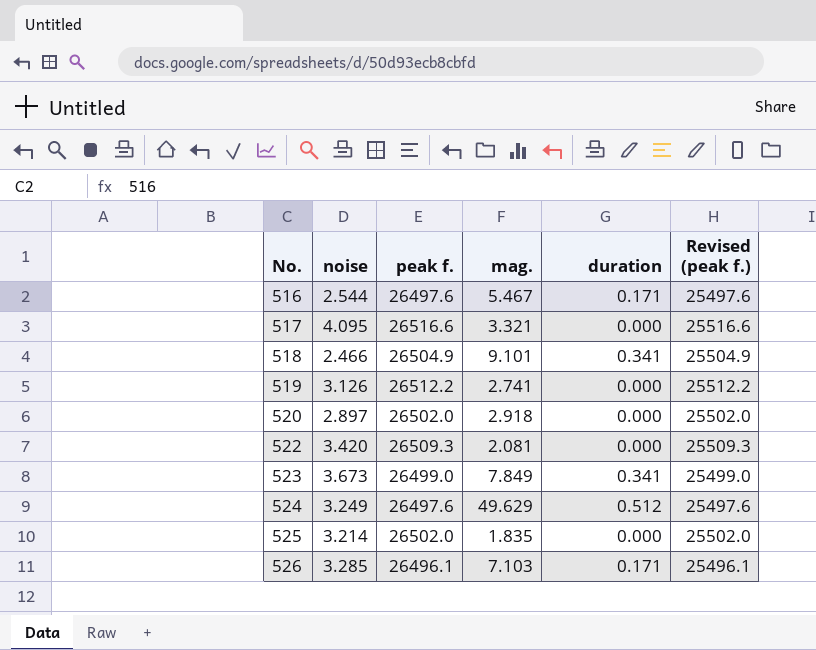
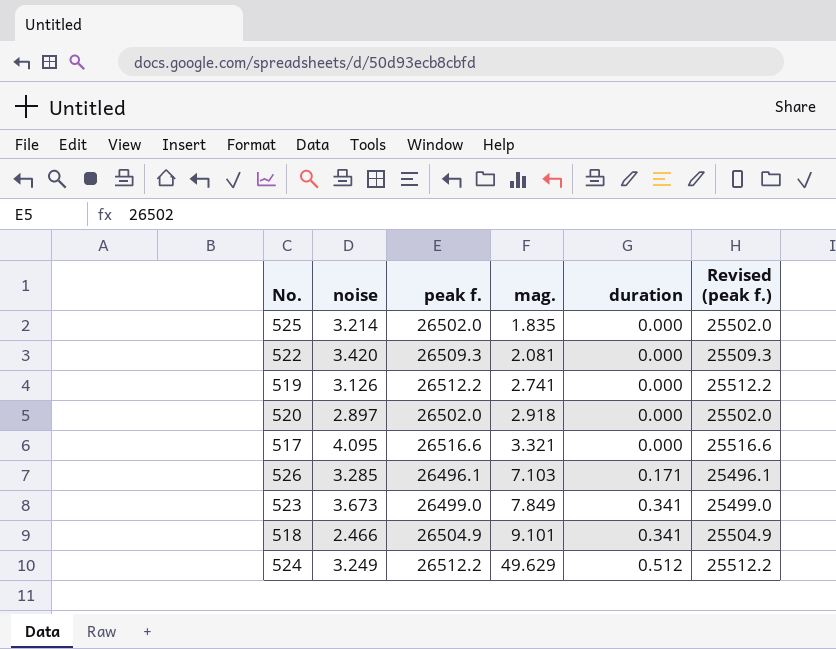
row order: No. ascending -> mag. ascending
row 516: 2.544 | 26497.6 | 5.467 | 0.171 | 25497.6 -> none
524 | peak f.: 26497.6 -> 26512.2
524 | Revised (peak f.): 25497.6 -> 25512.2

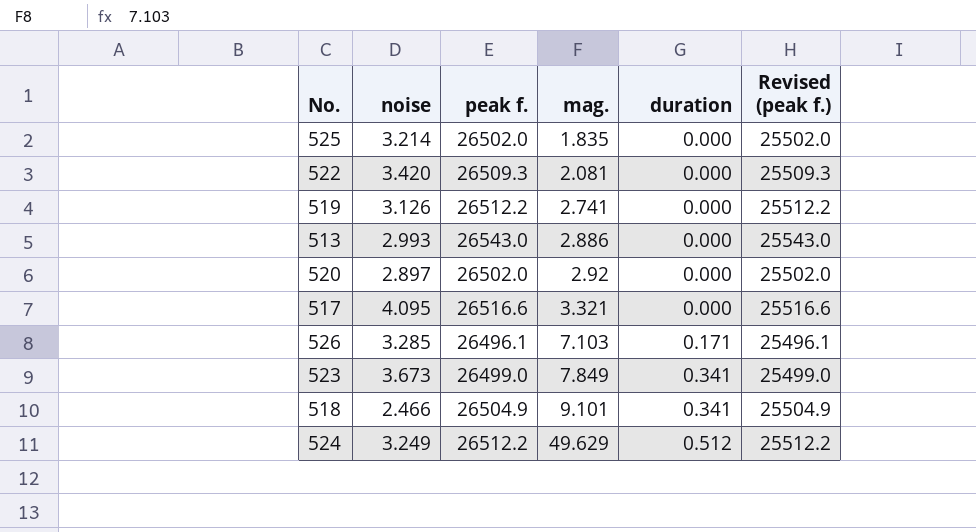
row 513: none -> 2.993 | 26543.0 | 2.886 | 0.000 | 25543.0
520 | mag.: 2.918 -> 2.92

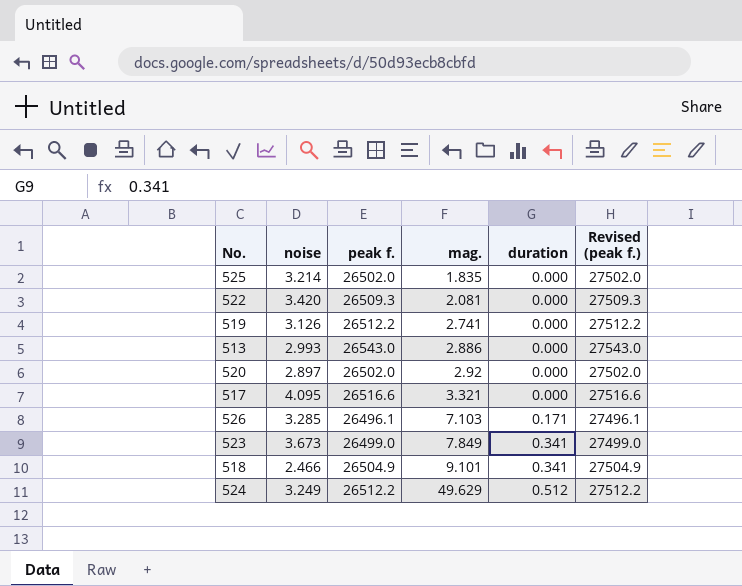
column Revised (peak f.) | formula: [peak f.] - 1000 -> [peak f.] + 1000

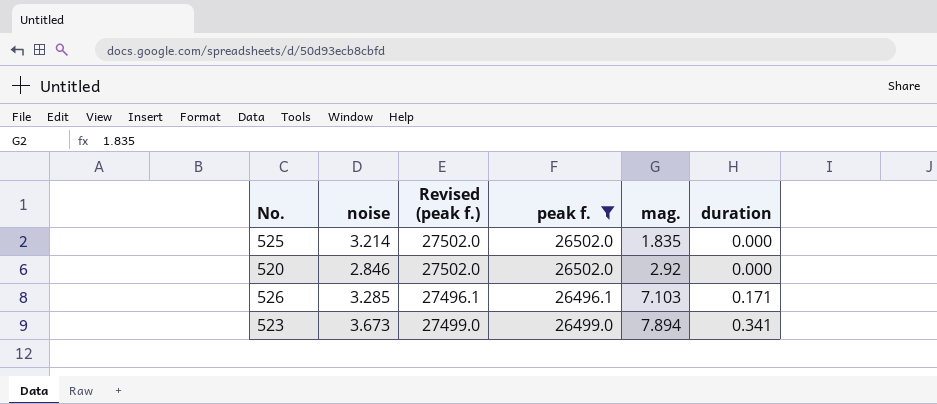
filter: none -> peak f. <= 26502.0
column Revised (peak f.) | position: 6 -> 3
520 | noise: 2.897 -> 2.846
523 | mag.: 7.849 -> 7.894

